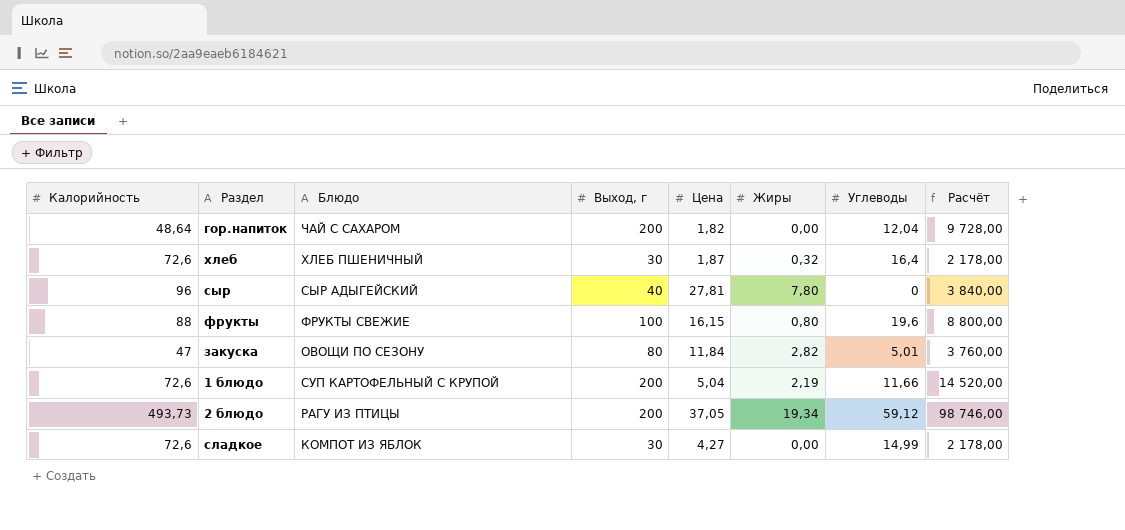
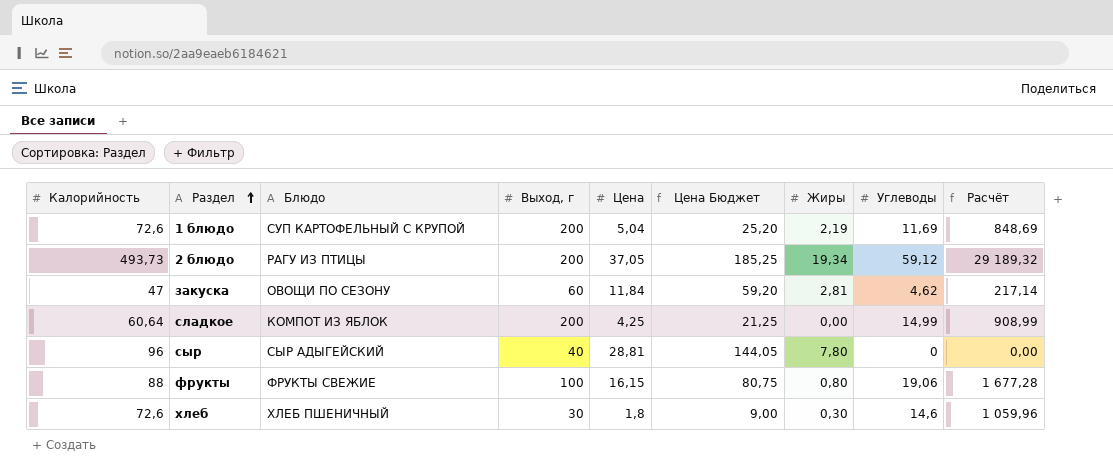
row order: none -> Раздел ascending
column Цена Бюджет | formula: none -> [Цена] * 5
column Расчёт | formula: [Калорийность] * [Выход, г] -> [Калорийность] * [Углеводы]
row гор.напиток: 48,64 | ЧАЙ С САХАРОМ | 200 | 1,82 | 0,00 | 12,04 | 9 728,00 -> none
1 блюдо | Углеводы: 11,66 -> 11,69
закуска | Выход, г: 80 -> 60
закуска | Жиры: 2,82 -> 2,81
закуска | Углеводы: 5,01 -> 4,62
сладкое | Калорийность: 72,6 -> 60,64
сладкое | Выход, г: 30 -> 200
сладкое | Цена: 4,27 -> 4,25
сыр | Цена: 27,81 -> 28,81
фрукты | Углеводы: 19,6 -> 19,06
хлеб | Цена: 1,87 -> 1,8
хлеб | Жиры: 0,32 -> 0,30
хлеб | Углеводы: 16,4 -> 14,6

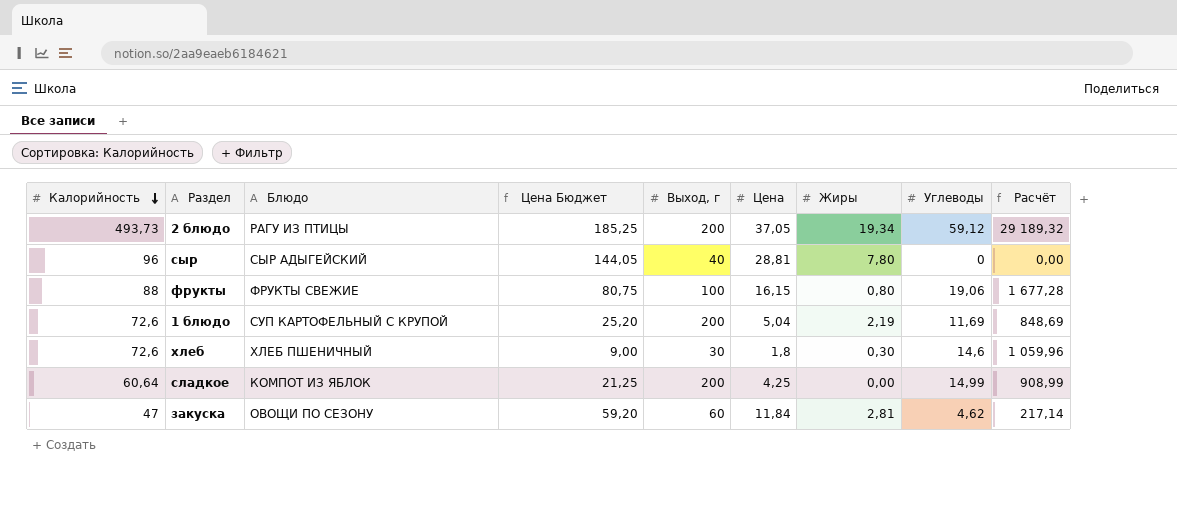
row order: Раздел ascending -> Калорийность descending
column Цена Бюджет | position: 6 -> 4

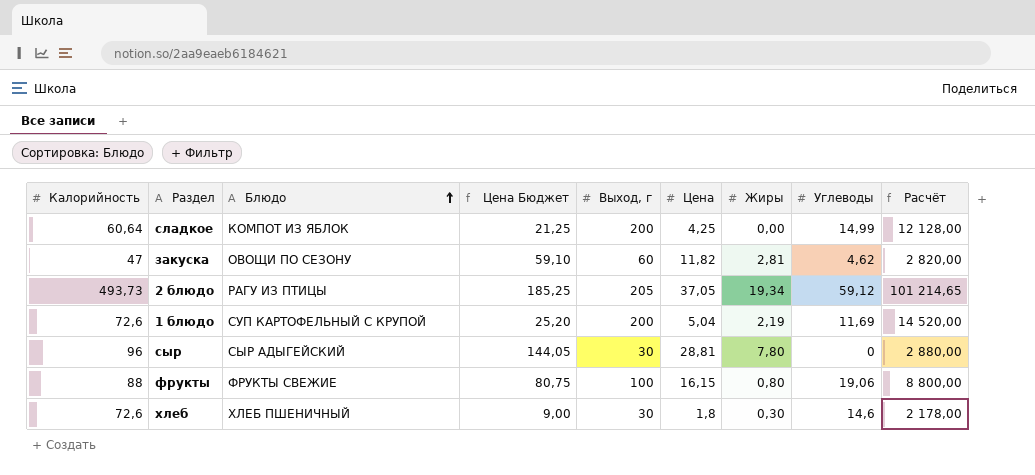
row order: Калорийность descending -> Блюдо ascending
column Расчёт | formula: [Калорийность] * [Углеводы] -> [Калорийность] * [Выход, г]
закуска | Цена Бюджет: 59,20 -> 59,10
закуска | Цена: 11,84 -> 11,82
2 блюдо | Выход, г: 200 -> 205
сыр | Выход, г: 40 -> 30

